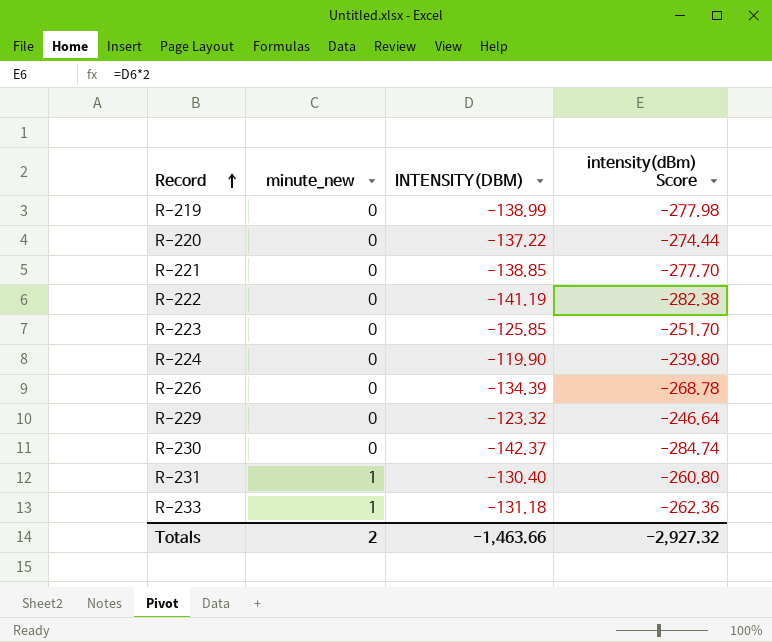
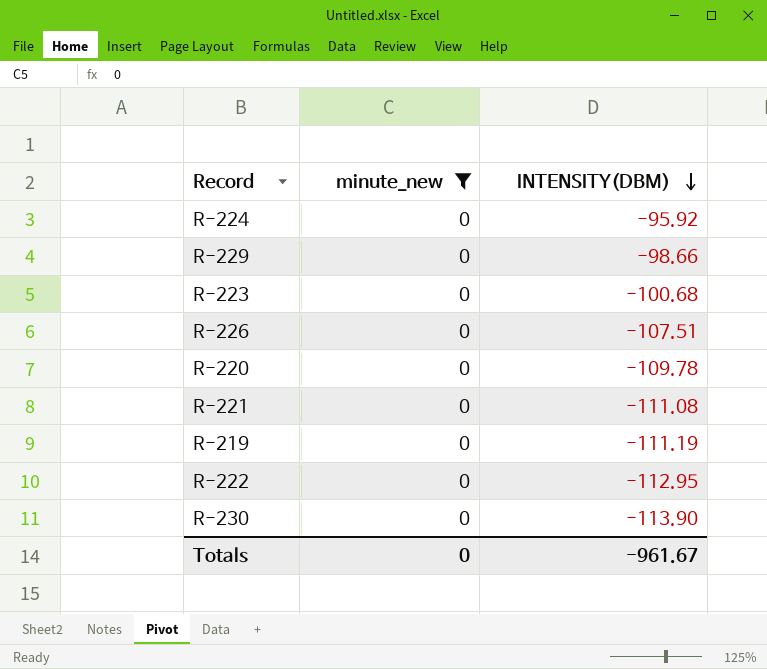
filter: none -> minute_new = 0
row order: Record ascending -> INTENSITY(DBM) descending
column intensity(dBm) Score | formula: [INTENSITY(DBM)] * 2 -> none
R-224 | INTENSITY(DBM): -119.90 -> -95.92
R-229 | INTENSITY(DBM): -123.32 -> -98.66
R-223 | INTENSITY(DBM): -125.85 -> -100.68
R-226 | INTENSITY(DBM): -134.39 -> -107.51
R-220 | INTENSITY(DBM): -137.22 -> -109.78
R-221 | INTENSITY(DBM): -138.85 -> -111.08
R-219 | INTENSITY(DBM): -138.99 -> -111.19
R-222 | INTENSITY(DBM): -141.19 -> -112.95
R-230 | INTENSITY(DBM): -142.37 -> -113.90
Totals | minute_new: 2 -> 0
Totals | INTENSITY(DBM): -1,463.66 -> -961.67

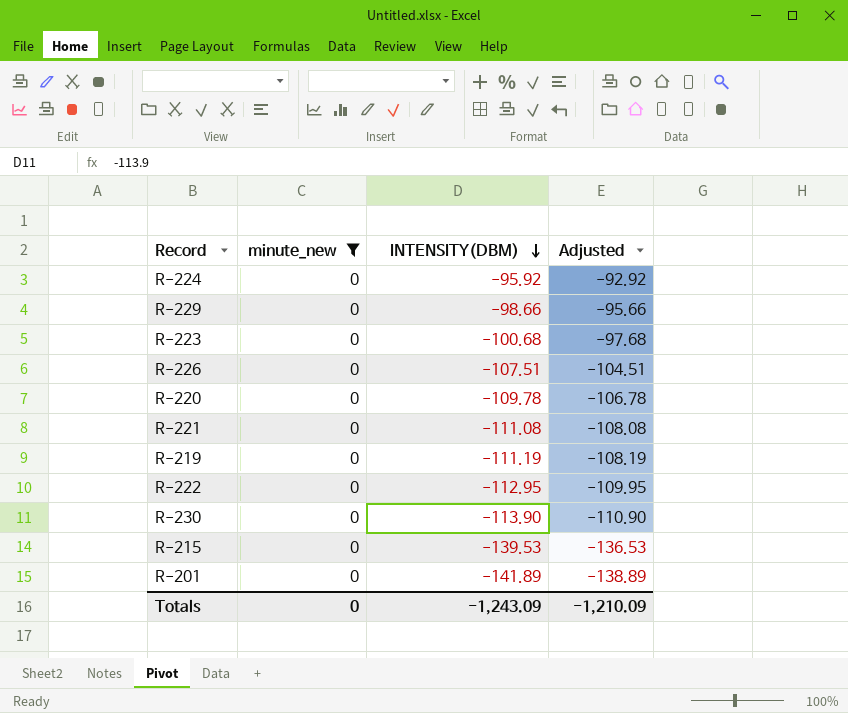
column Adjusted | formula: none -> [INTENSITY(DBM)] + 3
row R-215: none -> 0 | -139.53 | -136.53
row R-201: none -> 0 | -141.89 | -138.89
Totals | INTENSITY(DBM): -961.67 -> -1,243.09

